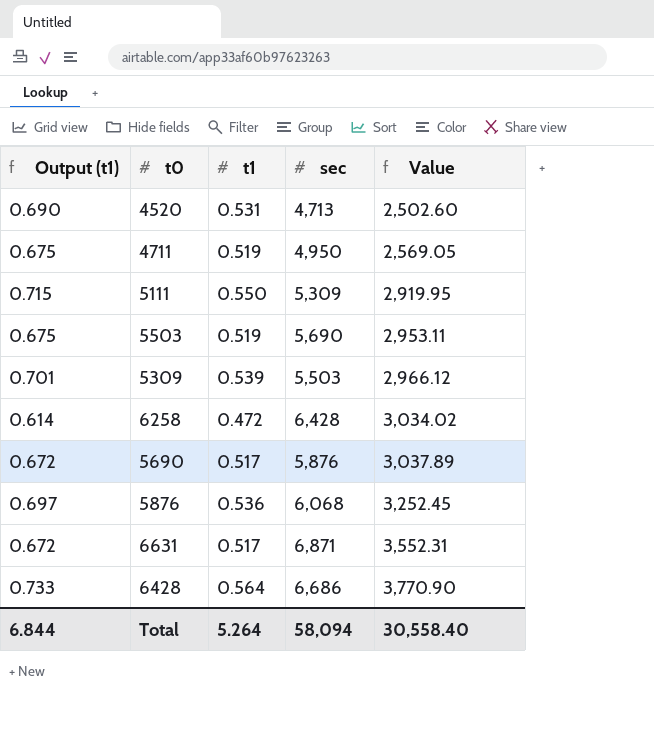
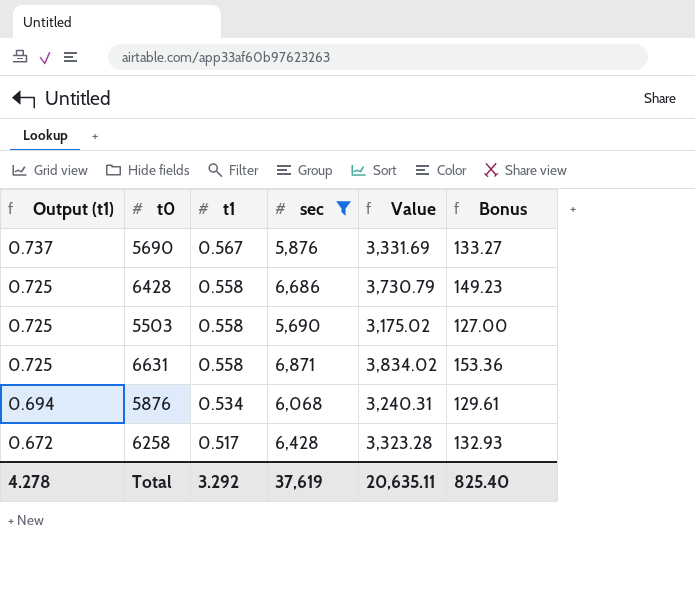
filter: none -> sec >= 5,690
row order: Value ascending -> Output (t1) descending
column Bonus | formula: none -> [Value] * 0.04
5690 | Output (t1): 0.672 -> 0.737
5690 | t1: 0.517 -> 0.567
5690 | Value: 3,037.89 -> 3,331.69
6428 | Output (t1): 0.733 -> 0.725
6428 | t1: 0.564 -> 0.558
6428 | Value: 3,770.90 -> 3,730.79
5503 | Output (t1): 0.675 -> 0.725
5503 | t1: 0.519 -> 0.558
5503 | Value: 2,953.11 -> 3,175.02
6631 | Output (t1): 0.672 -> 0.725
6631 | t1: 0.517 -> 0.558
6631 | Value: 3,552.31 -> 3,834.02
5876 | Output (t1): 0.697 -> 0.694
5876 | t1: 0.536 -> 0.534
5876 | Value: 3,252.45 -> 3,240.31
6258 | Output (t1): 0.614 -> 0.672
6258 | t1: 0.472 -> 0.517
6258 | Value: 3,034.02 -> 3,323.28
Total | Output (t1): 6.844 -> 4.278
Total | t1: 5.264 -> 3.292
Total | sec: 58,094 -> 37,619
Total | Value: 30,558.40 -> 20,635.11

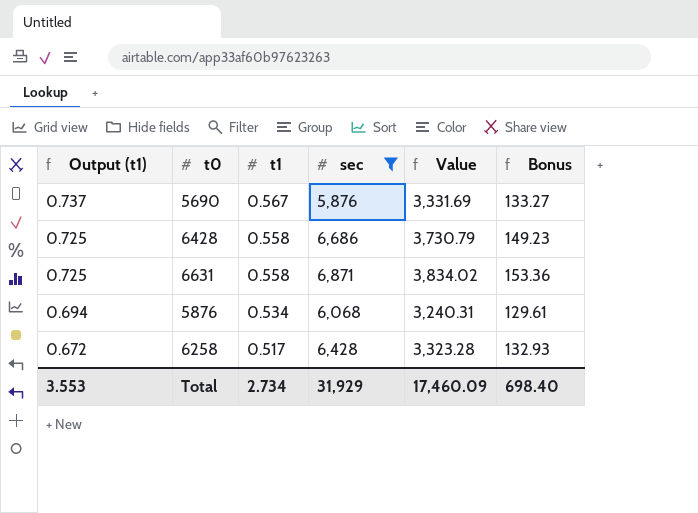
row 5503: 0.725 | 0.558 | 5,690 | 3,175.02 | 127.00 -> none
Total | Output (t1): 4.278 -> 3.553
Total | t1: 3.292 -> 2.734
Total | sec: 37,619 -> 31,929
Total | Value: 20,635.11 -> 17,460.09
Total | Bonus: 825.40 -> 698.40

